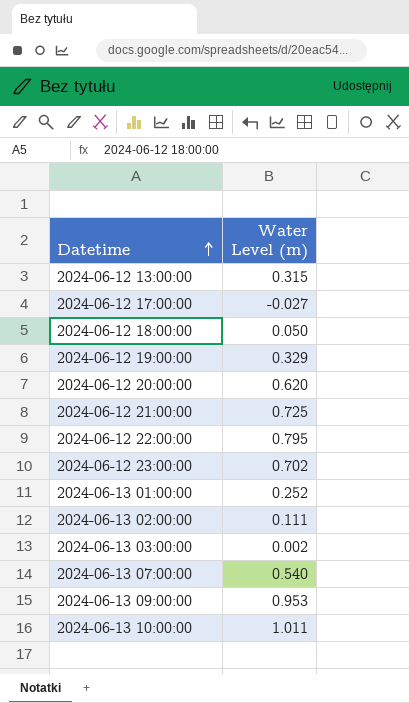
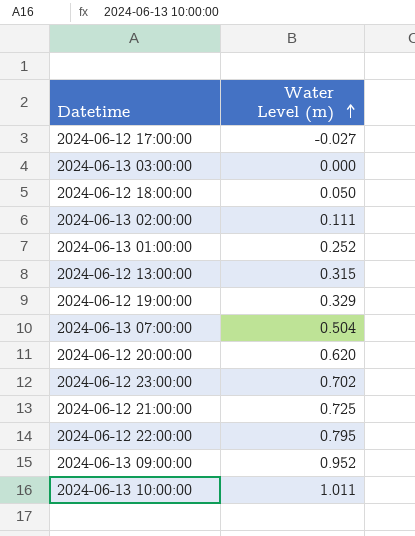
row order: Datetime ascending -> Water Level (m) ascending
2024-06-13 03:00:00 | Water Level (m): 0.002 -> 0.000
2024-06-13 07:00:00 | Water Level (m): 0.540 -> 0.504
2024-06-13 09:00:00 | Water Level (m): 0.953 -> 0.952

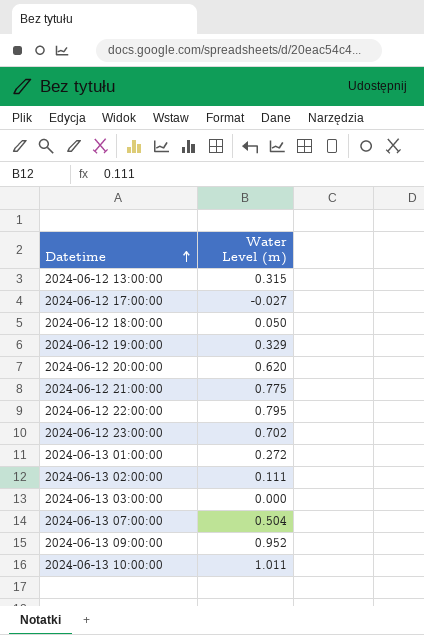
row order: Water Level (m) ascending -> Datetime ascending
2024-06-12 21:00:00 | Water Level (m): 0.725 -> 0.775
2024-06-13 01:00:00 | Water Level (m): 0.252 -> 0.272

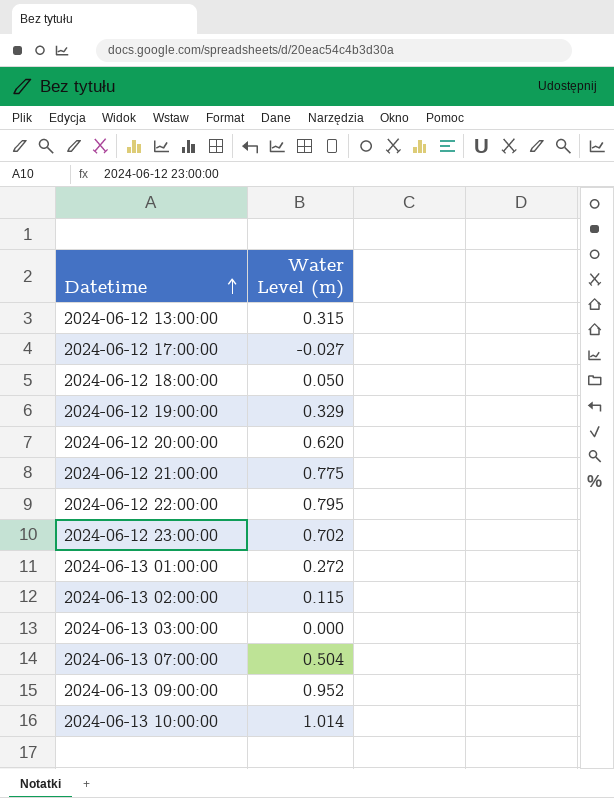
2024-06-13 02:00:00 | Water Level (m): 0.111 -> 0.115
2024-06-13 10:00:00 | Water Level (m): 1.011 -> 1.014

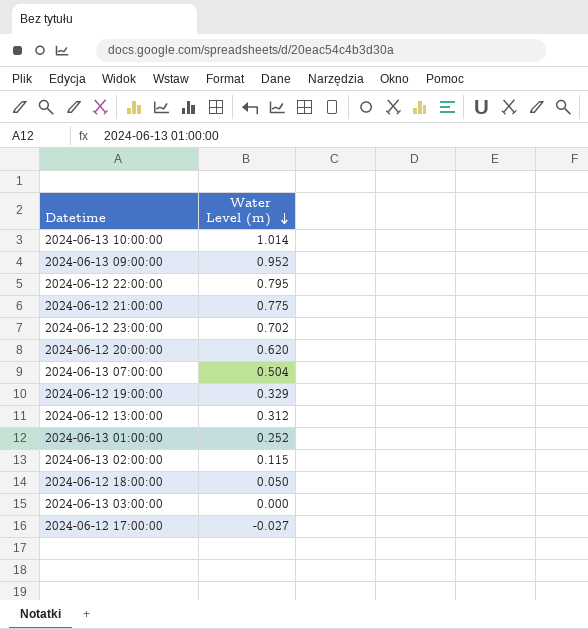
row order: Datetime ascending -> Water Level (m) descending
2024-06-12 13:00:00 | Water Level (m): 0.315 -> 0.312
2024-06-13 01:00:00 | Water Level (m): 0.272 -> 0.252

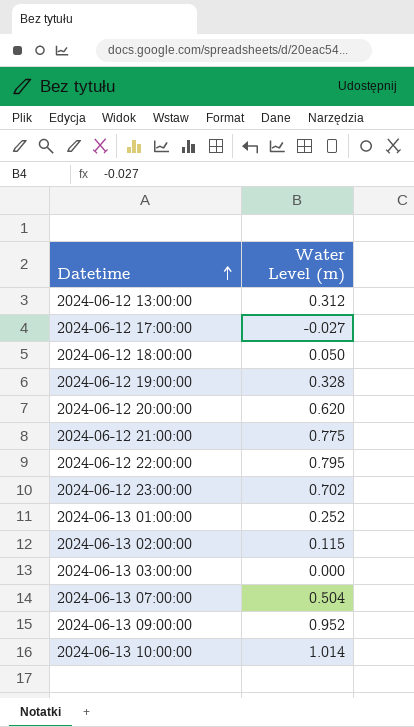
row order: Water Level (m) descending -> Datetime ascending
2024-06-12 19:00:00 | Water Level (m): 0.329 -> 0.328

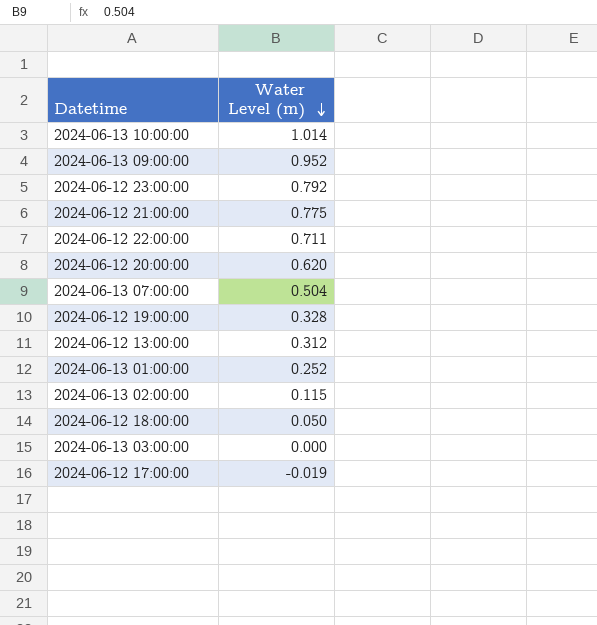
row order: Datetime ascending -> Water Level (m) descending
2024-06-12 23:00:00 | Water Level (m): 0.702 -> 0.792
2024-06-12 22:00:00 | Water Level (m): 0.795 -> 0.711
2024-06-12 17:00:00 | Water Level (m): -0.027 -> -0.019

